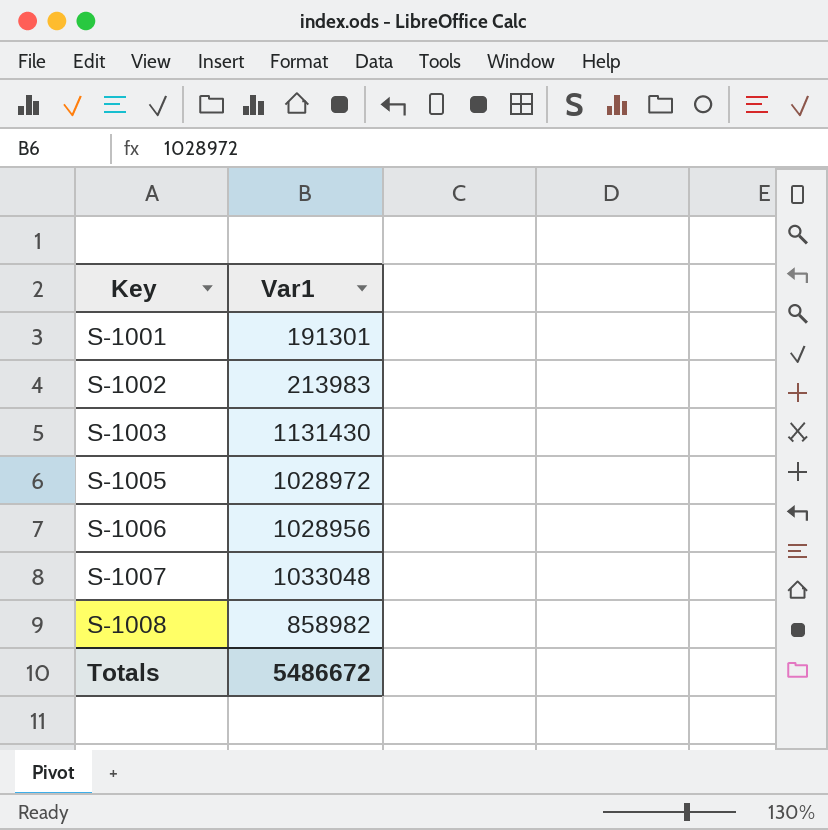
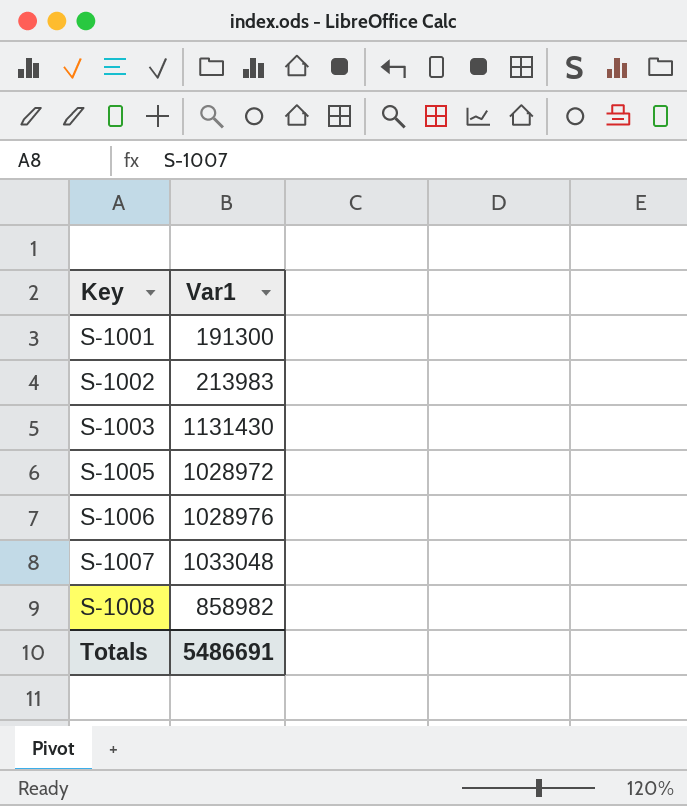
S-1001 | Var1: 191301 -> 191300
S-1006 | Var1: 1028956 -> 1028976
Totals | Var1: 5486672 -> 5486691

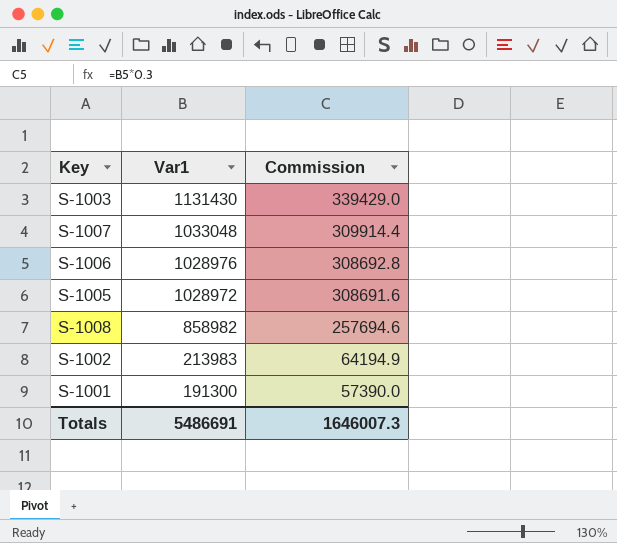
row order: Key ascending -> Var1 descending
column Commission | formula: none -> [Var1] * 0.3

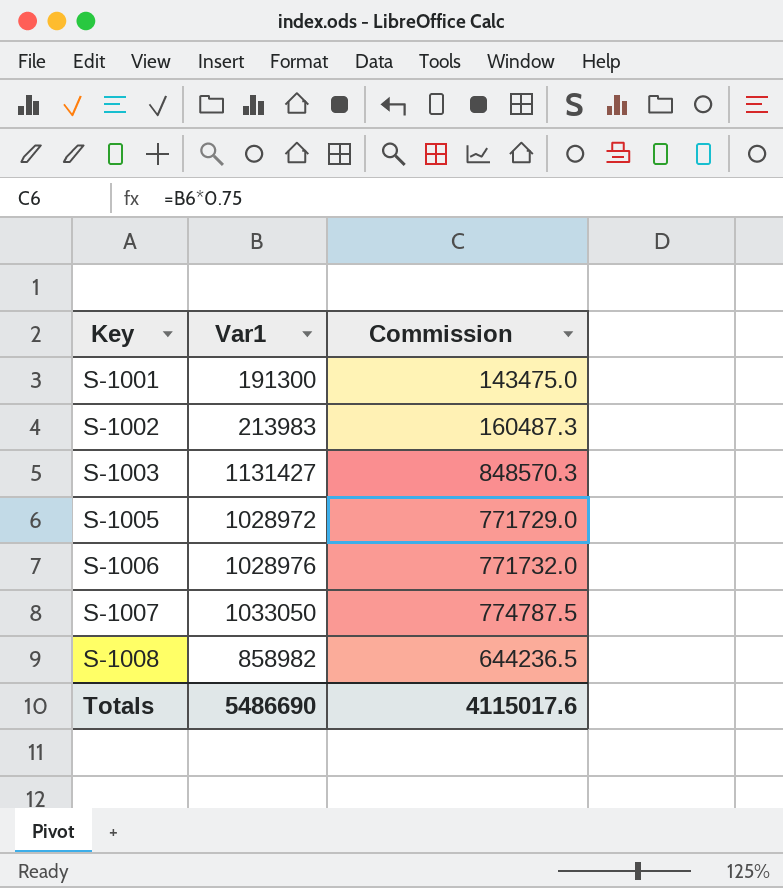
row order: Var1 descending -> Key ascending
column Commission | formula: [Var1] * 0.3 -> [Var1] * 0.75
S-1003 | Var1: 1131430 -> 1131427
S-1007 | Var1: 1033048 -> 1033050
Totals | Var1: 5486691 -> 5486690
Totals | Commission: 1646007.3 -> 4115017.6

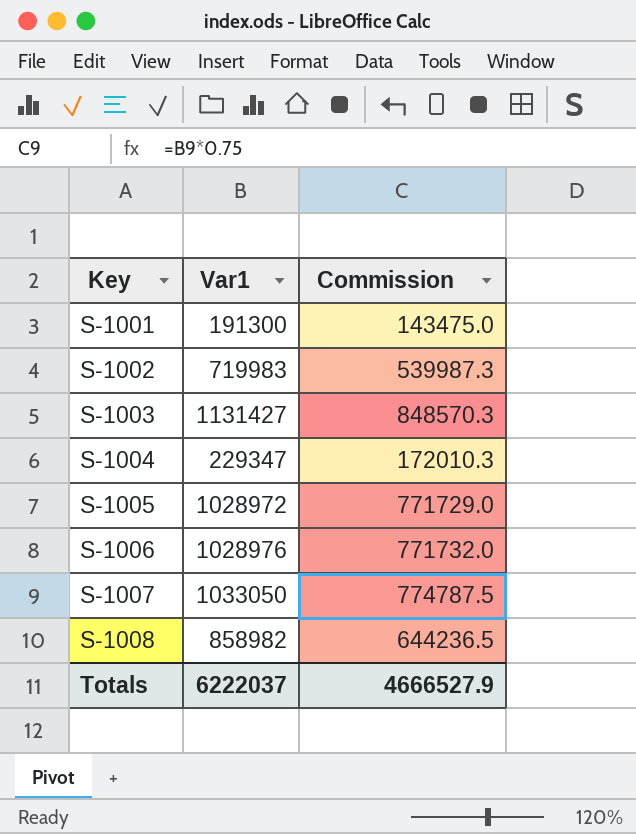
S-1002 | Var1: 213983 -> 719983
S-1002 | Commission: 160487.3 -> 539987.3
row S-1004: none -> 229347 | 172010.3
Totals | Var1: 5486690 -> 6222037
Totals | Commission: 4115017.6 -> 4666527.9

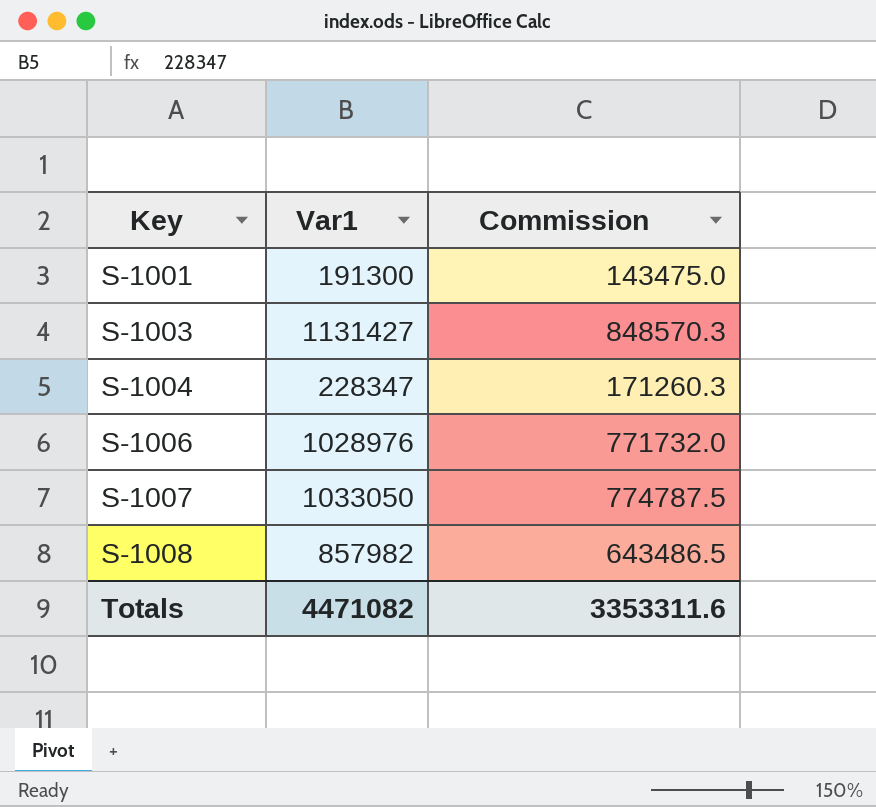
row S-1002: 719983 | 539987.3 -> none
row S-1005: 1028972 | 771729.0 -> none
S-1004 | Var1: 229347 -> 228347
S-1004 | Commission: 172010.3 -> 171260.3
S-1008 | Var1: 858982 -> 857982
S-1008 | Commission: 644236.5 -> 643486.5
Totals | Var1: 6222037 -> 4471082
Totals | Commission: 4666527.9 -> 3353311.6

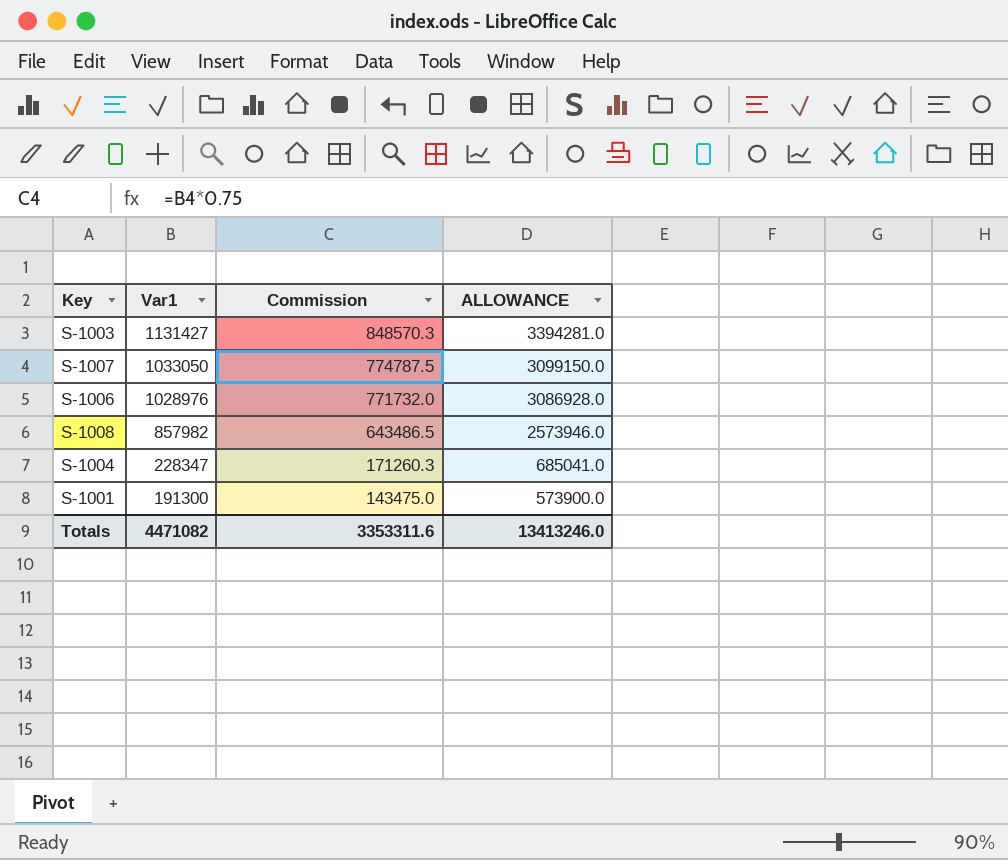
row order: Key ascending -> Var1 descending
column ALLOWANCE | formula: none -> [Var1] * 3

